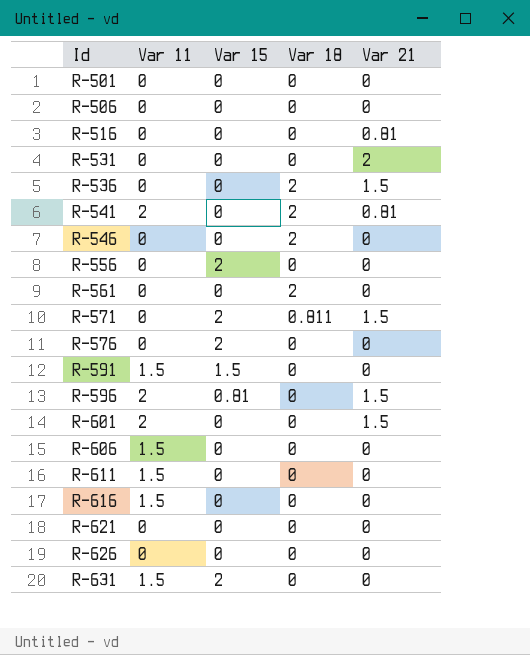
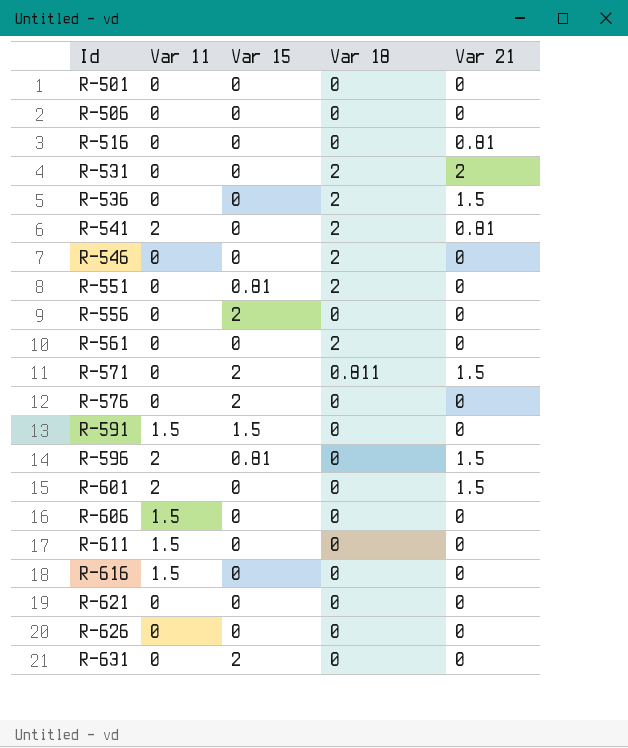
R-531 | Var 18: 0 -> 2
row R-551: none -> 0 | 0.81 | 2 | 0
R-631 | Var 11: 1.5 -> 0

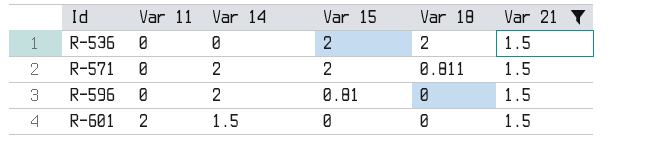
filter: none -> Var 21 = 1.5
column Var 14 | position: none -> 3
R-536 | Var 15: 0 -> 2
R-596 | Var 11: 2 -> 0

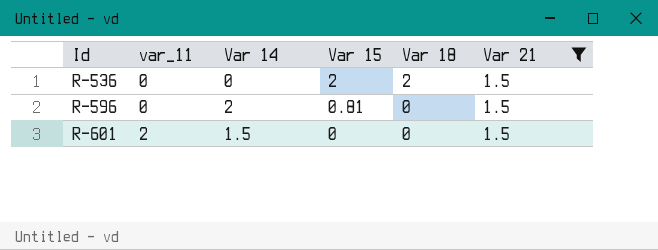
column name: Var 11 -> var_11
row R-571: 0 | 2 | 2 | 0.811 | 1.5 -> none

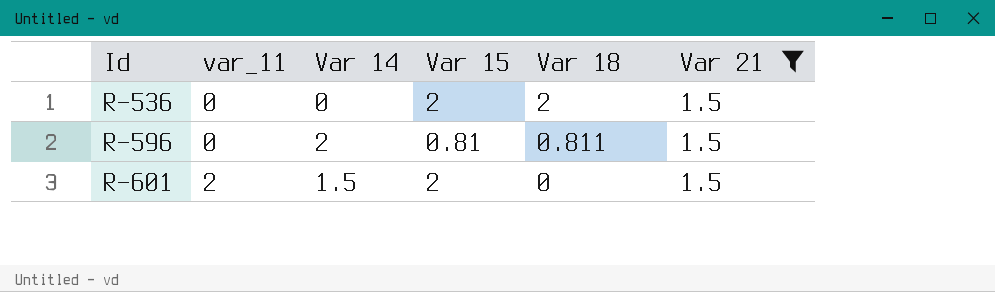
R-596 | Var 18: 0 -> 0.811
R-601 | Var 15: 0 -> 2

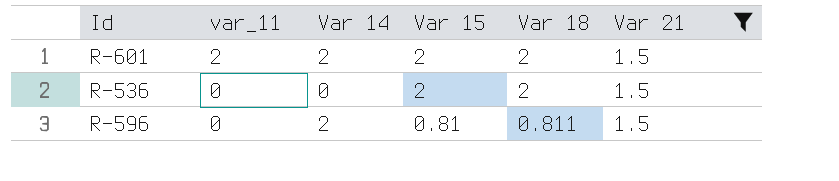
row order: Id ascending -> var_11 descending
R-601 | Var 14: 1.5 -> 2
R-601 | Var 18: 0 -> 2

